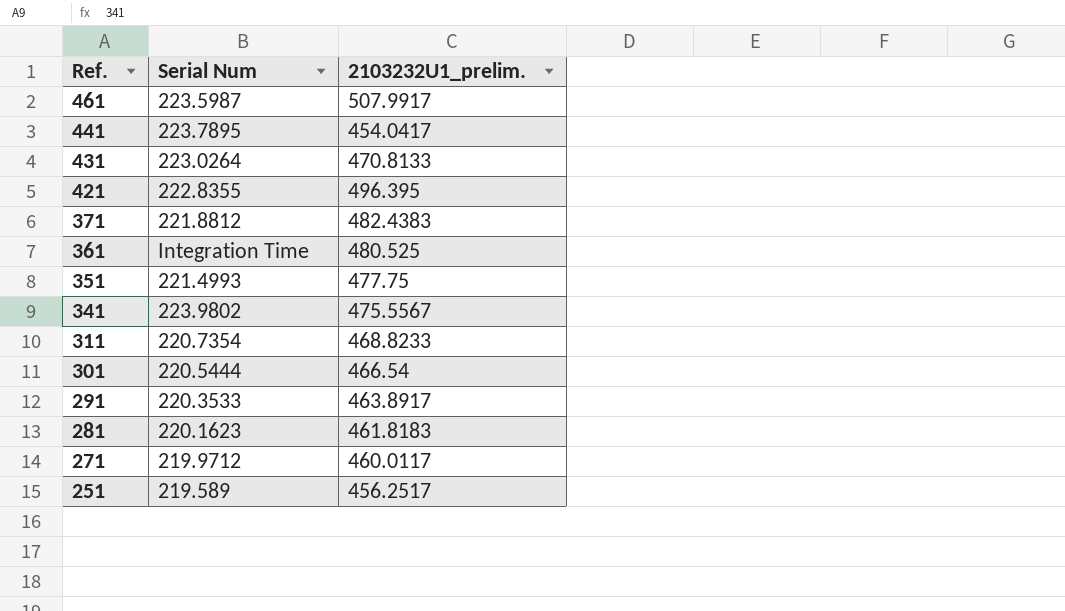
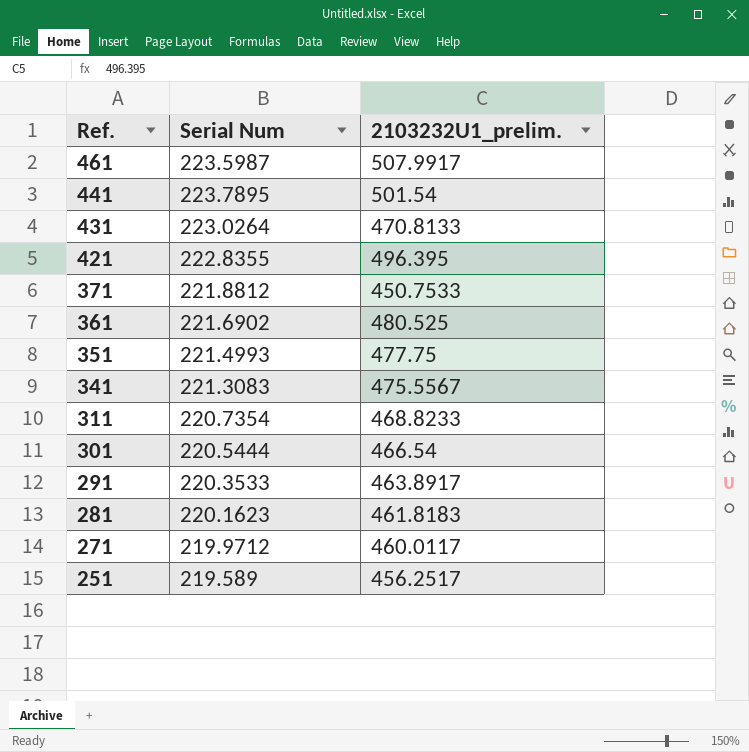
441 | 2103232U1_prelim.: 454.0417 -> 501.54
371 | 2103232U1_prelim.: 482.4383 -> 450.7533
361 | Serial Num: Integration Time -> 221.6902
341 | Serial Num: 223.9802 -> 221.3083

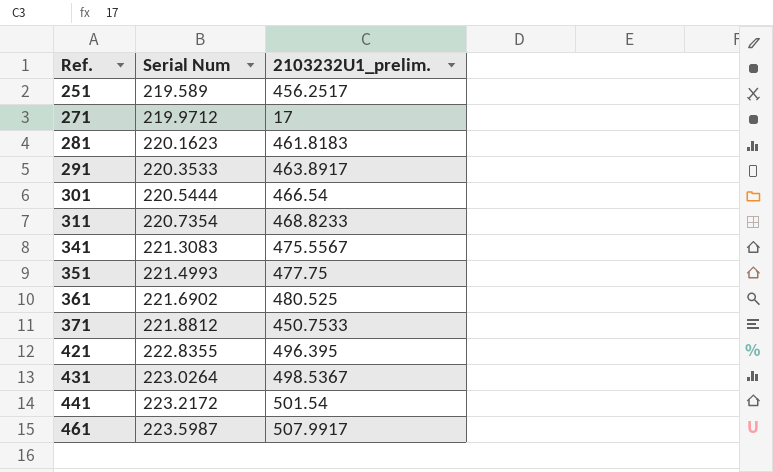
row order: Ref. descending -> Ref. ascending
271 | 2103232U1_prelim.: 460.0117 -> 17
431 | 2103232U1_prelim.: 470.8133 -> 498.5367
441 | Serial Num: 223.7895 -> 223.2172

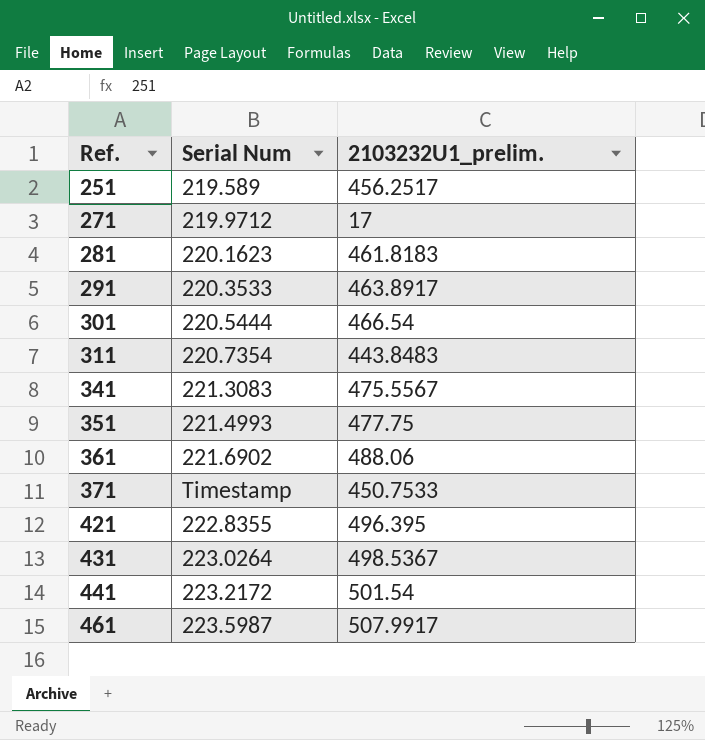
311 | 2103232U1_prelim.: 468.8233 -> 443.8483
361 | 2103232U1_prelim.: 480.525 -> 488.06
371 | Serial Num: 221.8812 -> Timestamp

